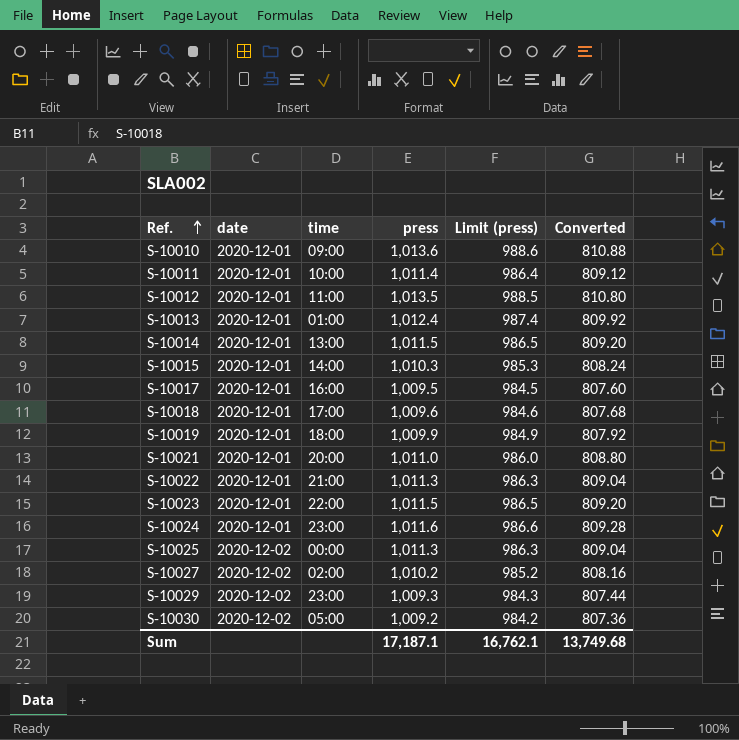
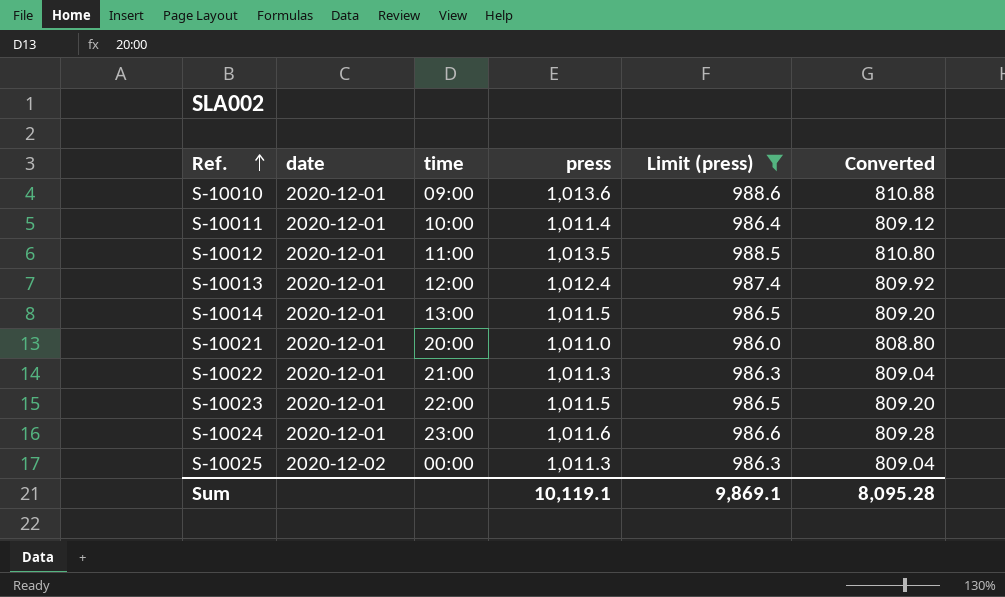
filter: none -> Limit (press) >= 986.0
S-10013 | time: 01:00 -> 12:00
Sum | press: 17,187.1 -> 10,119.1
Sum | Limit (press): 16,762.1 -> 9,869.1
Sum | Converted: 13,749.68 -> 8,095.28

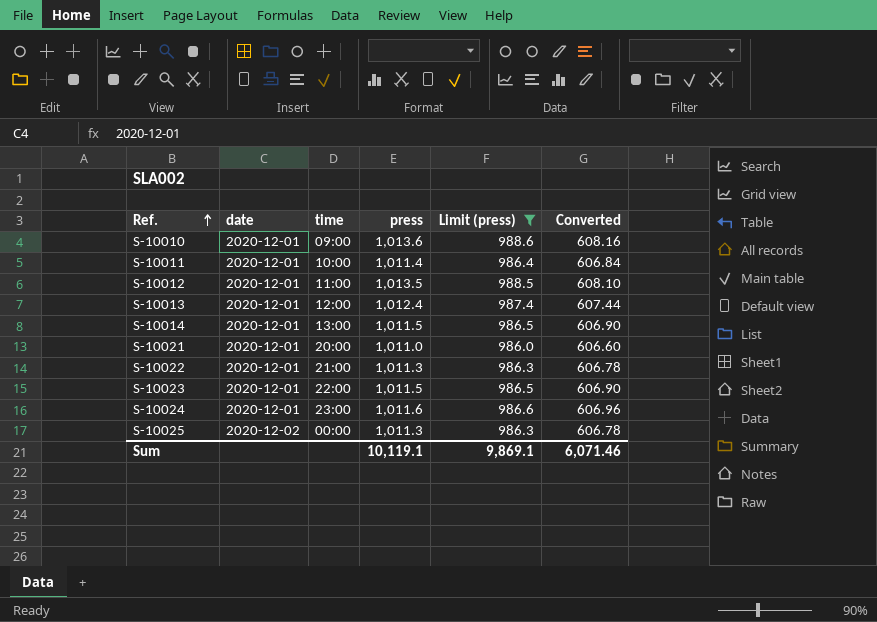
column Converted | formula: [press] * 0.8 -> [press] * 0.6
Sum | Converted: 8,095.28 -> 6,071.46

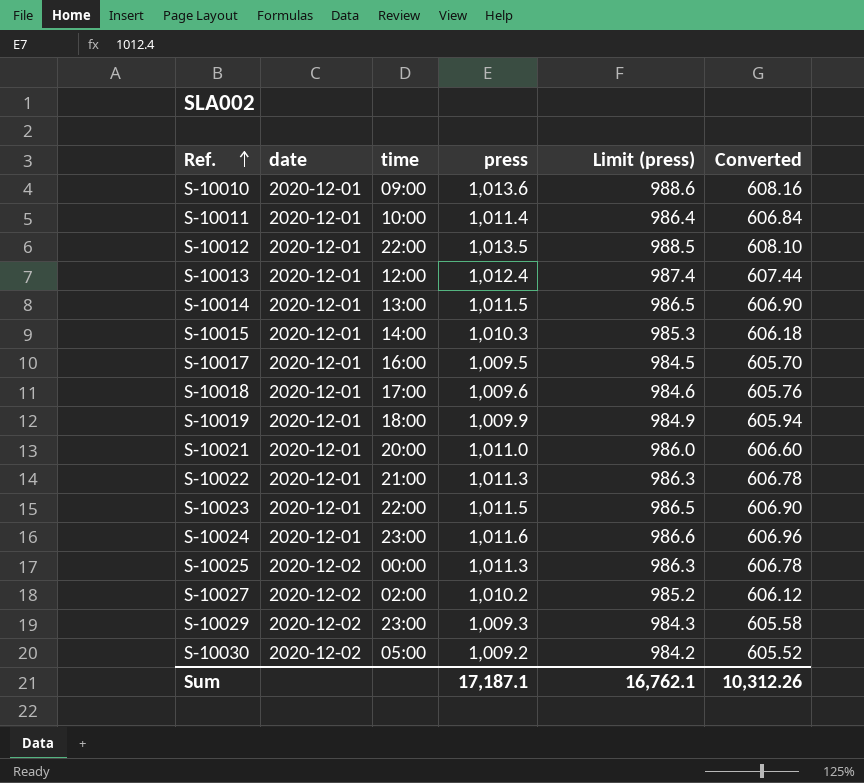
filter: Limit (press) >= 986.0 -> none
S-10012 | time: 11:00 -> 22:00
Sum | press: 10,119.1 -> 17,187.1
Sum | Limit (press): 9,869.1 -> 16,762.1
Sum | Converted: 6,071.46 -> 10,312.26

